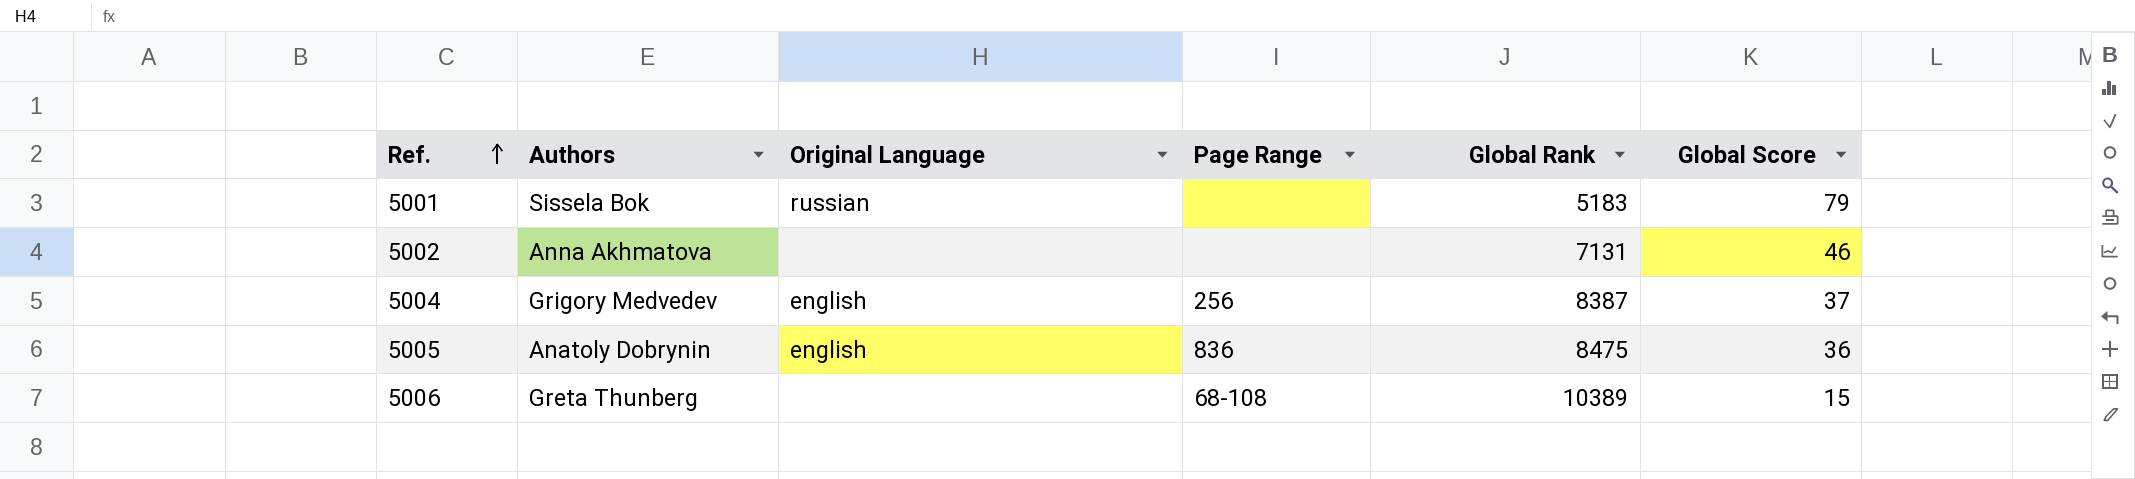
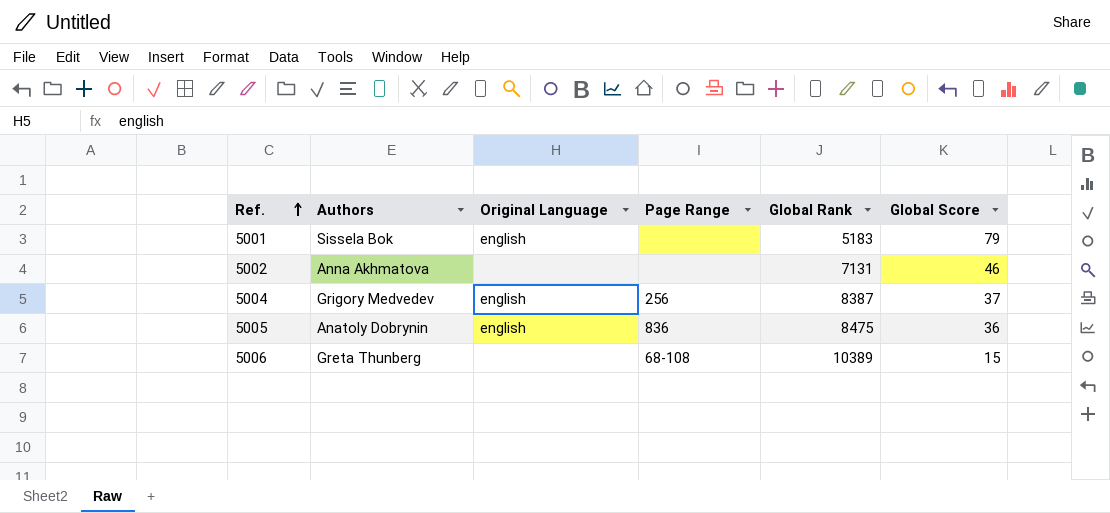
5001 | Original Language: russian -> english

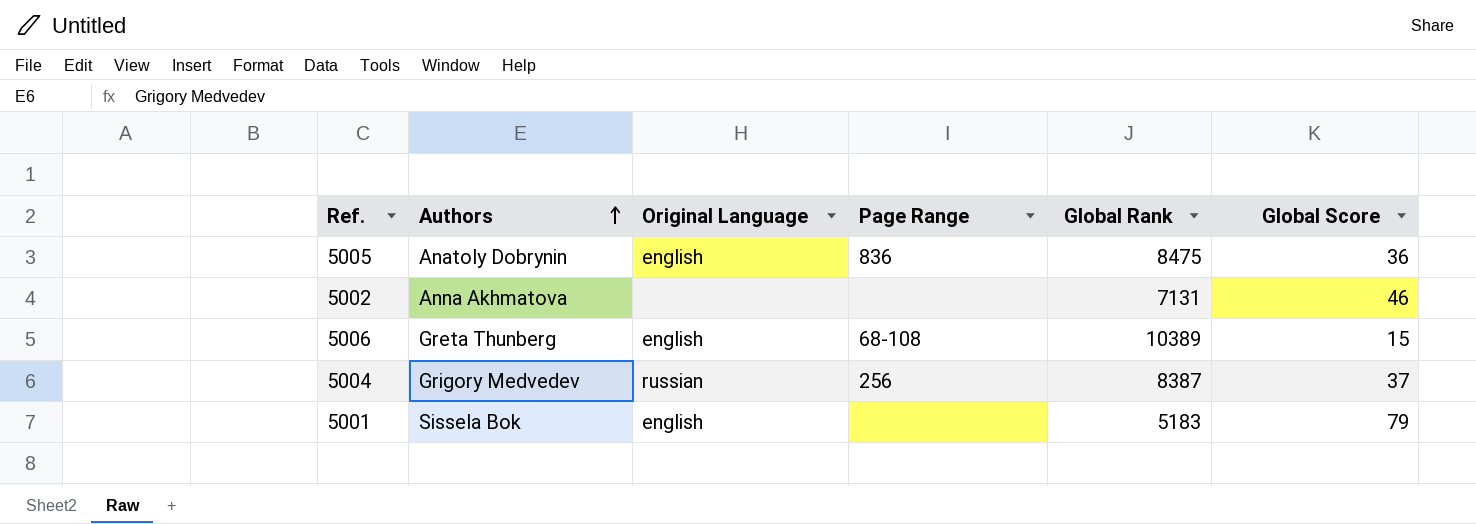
row order: Ref. ascending -> Authors ascending
5006 | Original Language: none -> english
5004 | Original Language: english -> russian

